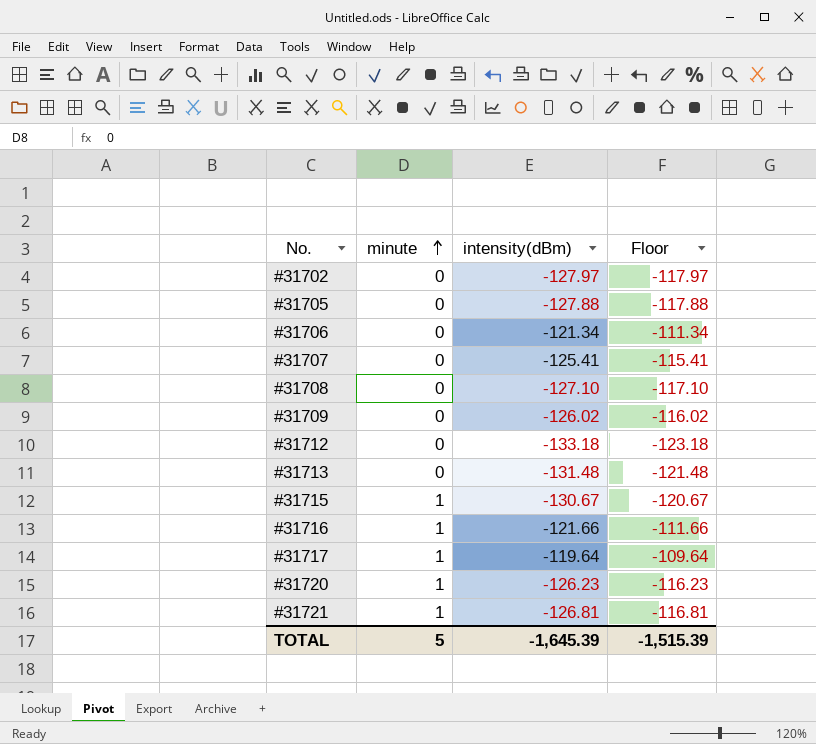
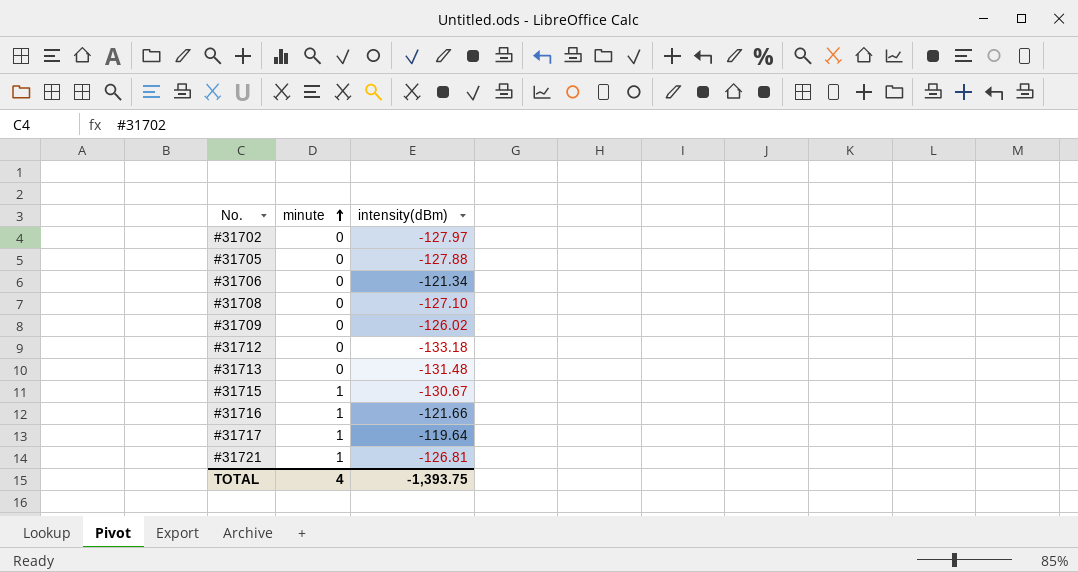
column Floor | formula: [intensity(dBm)] + 10 -> none
row #31707: 0 | -125.41 | -115.41 -> none
row #31720: 1 | -126.23 | -116.23 -> none
TOTAL | minute: 5 -> 4
TOTAL | intensity(dBm): -1,645.39 -> -1,393.75

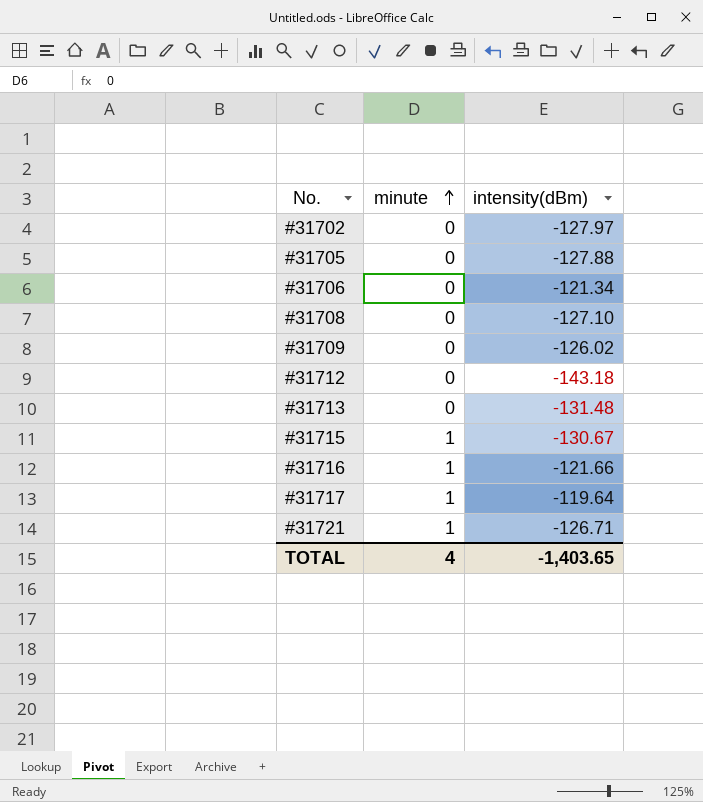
#31712 | intensity(dBm): -133.18 -> -143.18
#31721 | intensity(dBm): -126.81 -> -126.71
TOTAL | intensity(dBm): -1,393.75 -> -1,403.65

